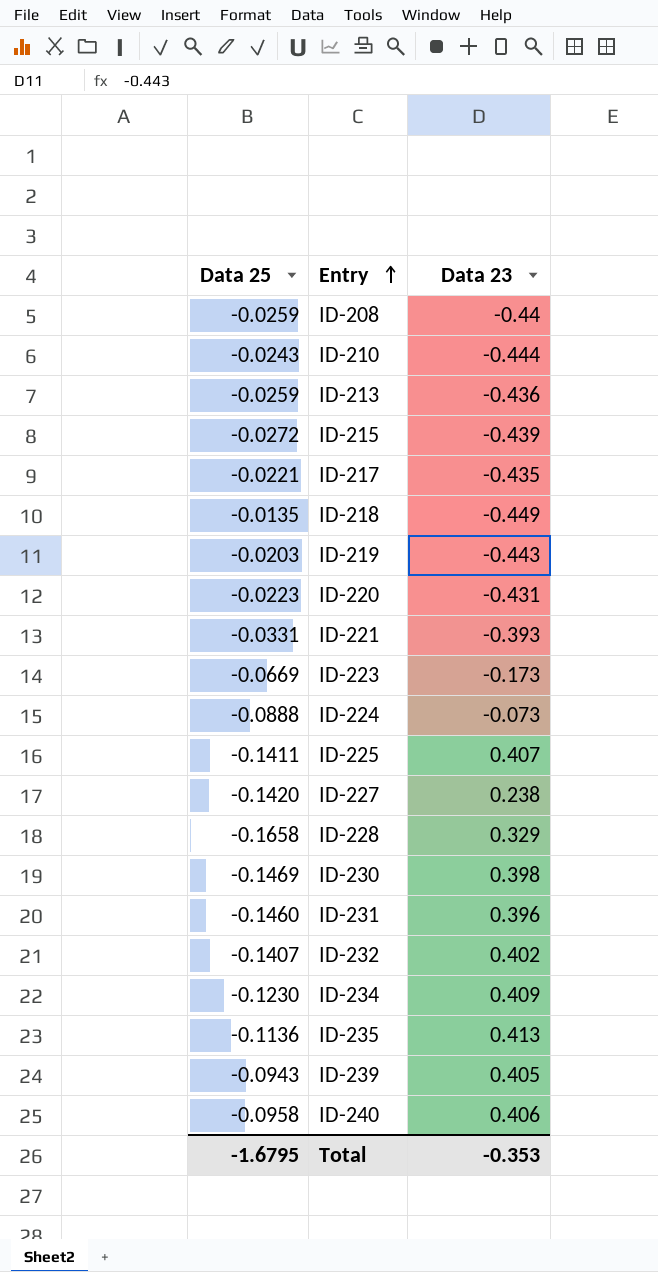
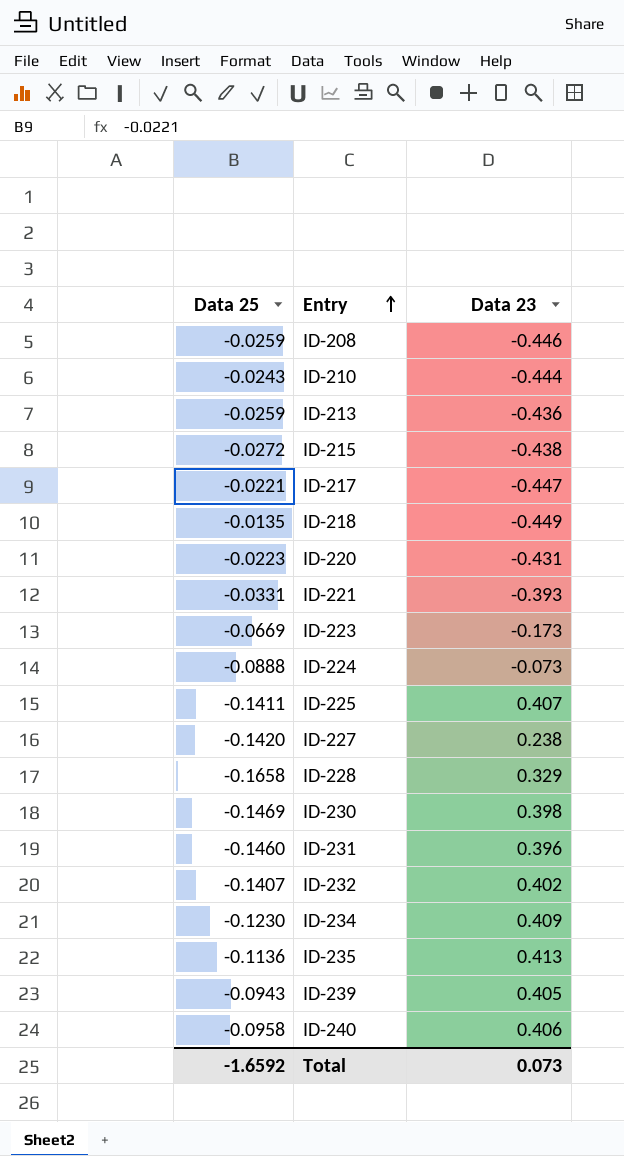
row ID-219: -0.0203 | -0.443 -> none
ID-208 | Data 23: -0.44 -> -0.446
ID-215 | Data 23: -0.439 -> -0.438
ID-217 | Data 23: -0.435 -> -0.447
Total | Data 25: -1.6795 -> -1.6592
Total | Data 23: -0.353 -> 0.073

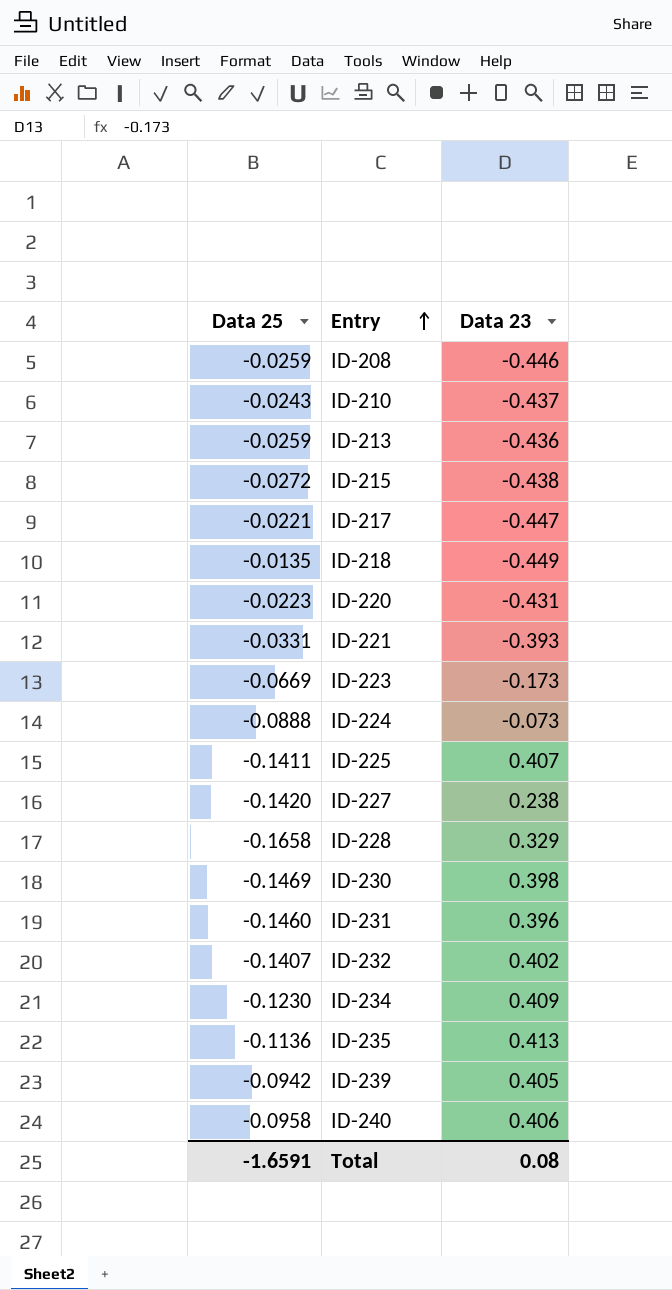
ID-210 | Data 23: -0.444 -> -0.437
ID-239 | Data 25: -0.0943 -> -0.0942
Total | Data 25: -1.6592 -> -1.6591
Total | Data 23: 0.073 -> 0.08

